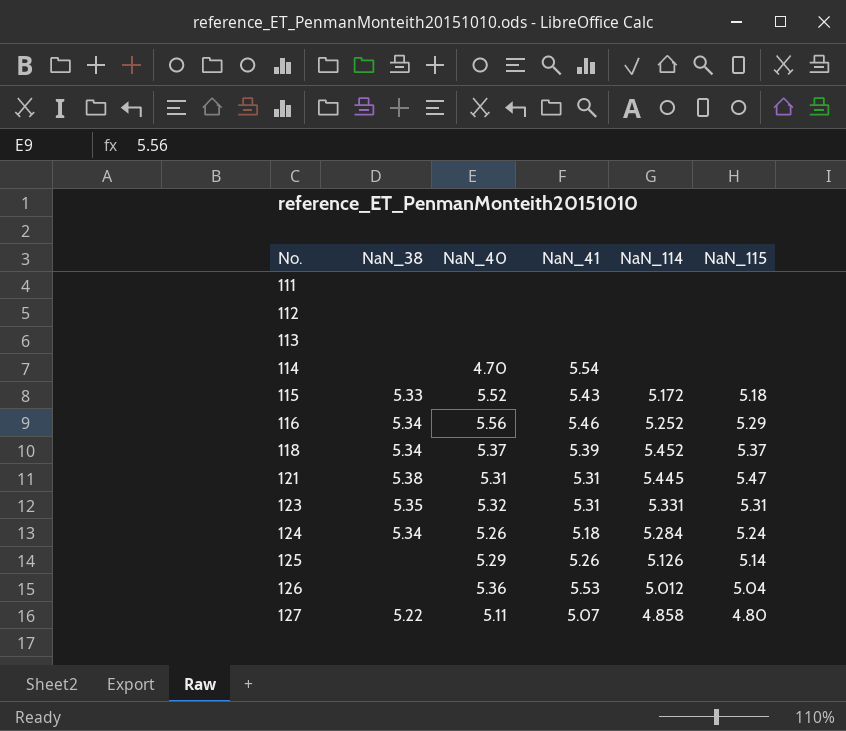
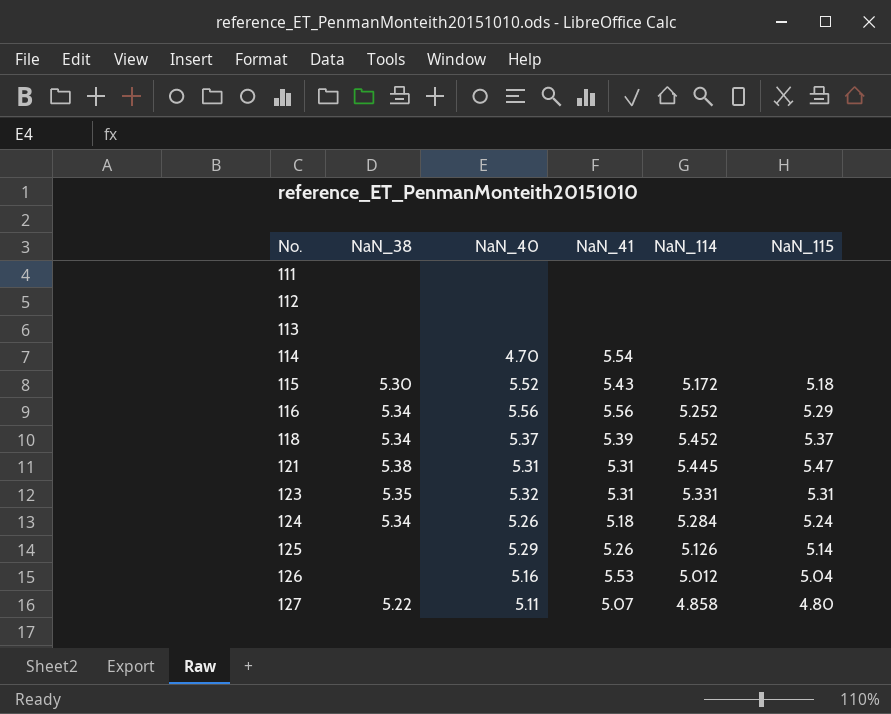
115 | NaN_38: 5.33 -> 5.30
116 | NaN_41: 5.46 -> 5.56
126 | NaN_40: 5.36 -> 5.16

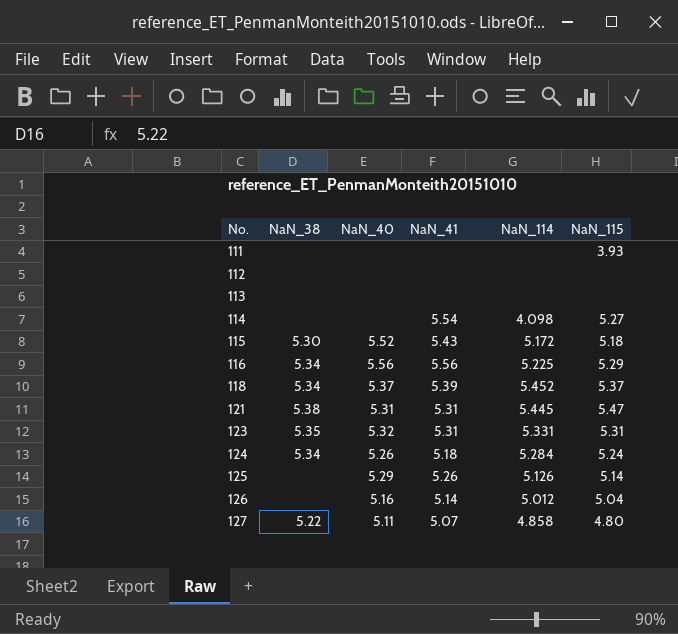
111 | NaN_115: none -> 3.93
114 | NaN_40: 4.70 -> none
114 | NaN_114: none -> 4.098
114 | NaN_115: none -> 5.27
116 | NaN_114: 5.252 -> 5.225
126 | NaN_41: 5.53 -> 5.14

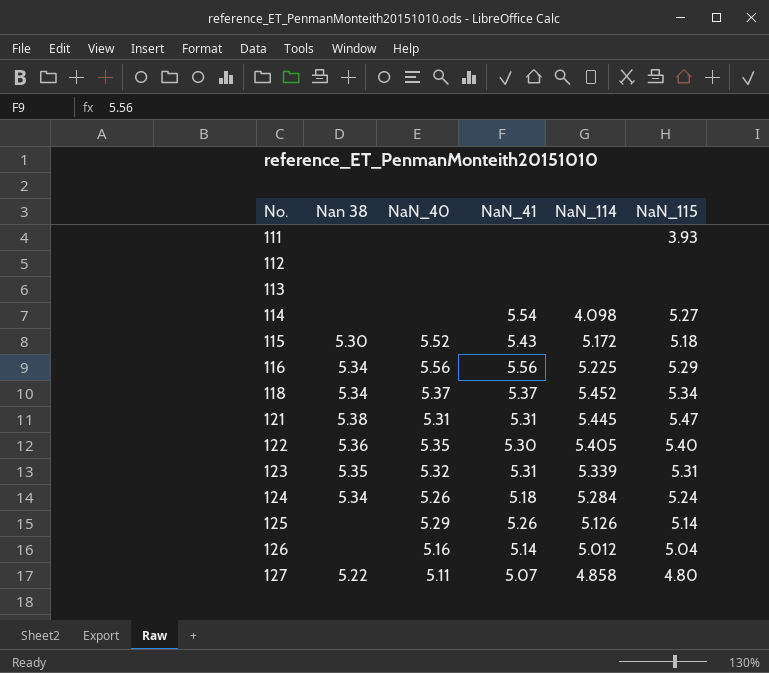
column name: NaN_38 -> Nan 38
118 | NaN_41: 5.39 -> 5.37
118 | NaN_115: 5.37 -> 5.34
row 122: none -> 5.36 | 5.35 | 5.30 | 5.405 | 5.40
123 | NaN_114: 5.331 -> 5.339

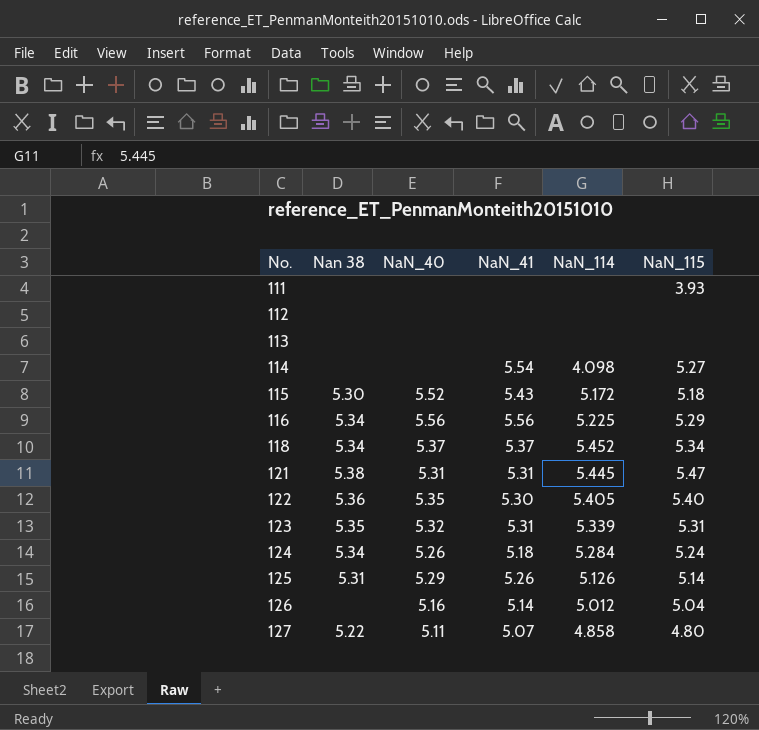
125 | Nan 38: none -> 5.31

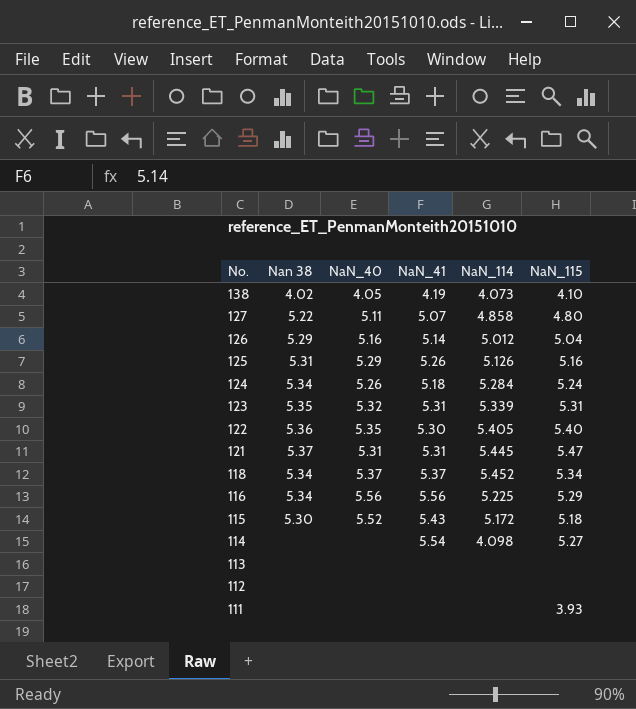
row order: No. ascending -> No. descending
row 138: none -> 4.02 | 4.05 | 4.19 | 4.073 | 4.10
126 | Nan 38: none -> 5.29
125 | NaN_115: 5.14 -> 5.16
121 | Nan 38: 5.38 -> 5.37

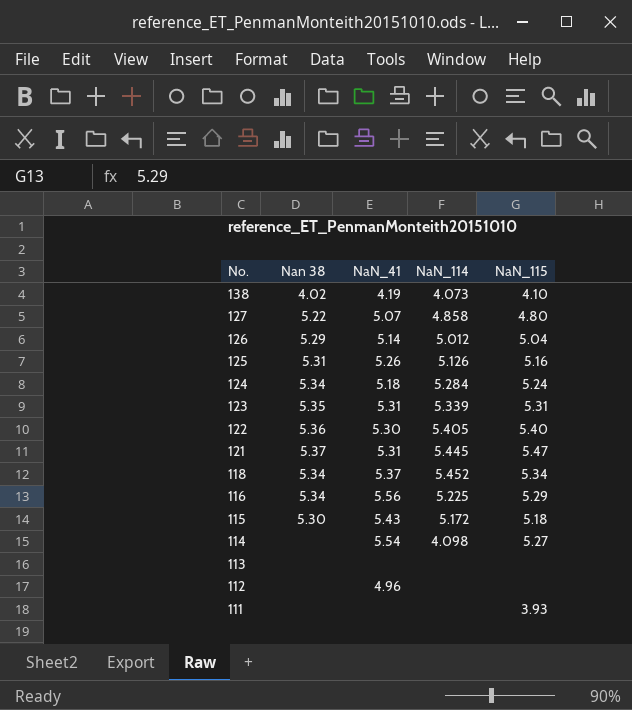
column NaN_40 | position: 3 -> none
112 | NaN_41: none -> 4.96

